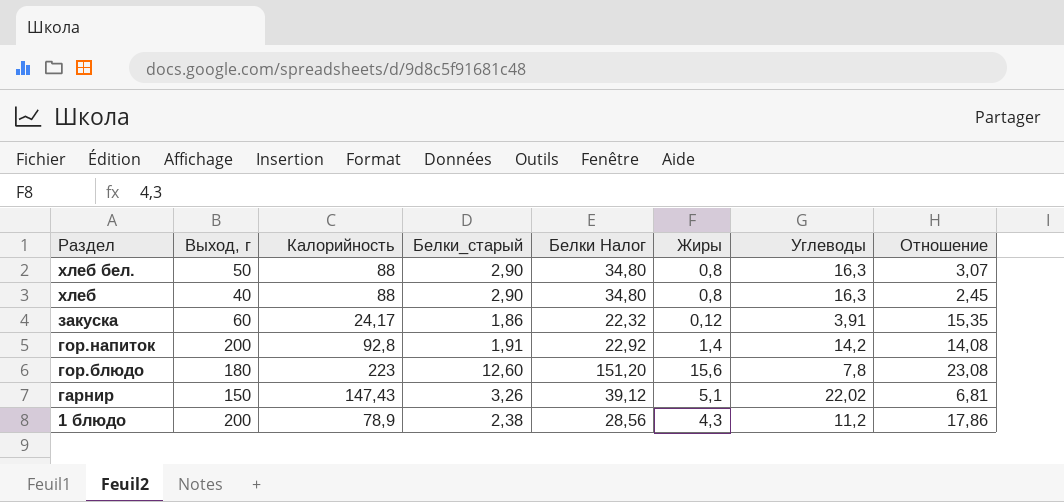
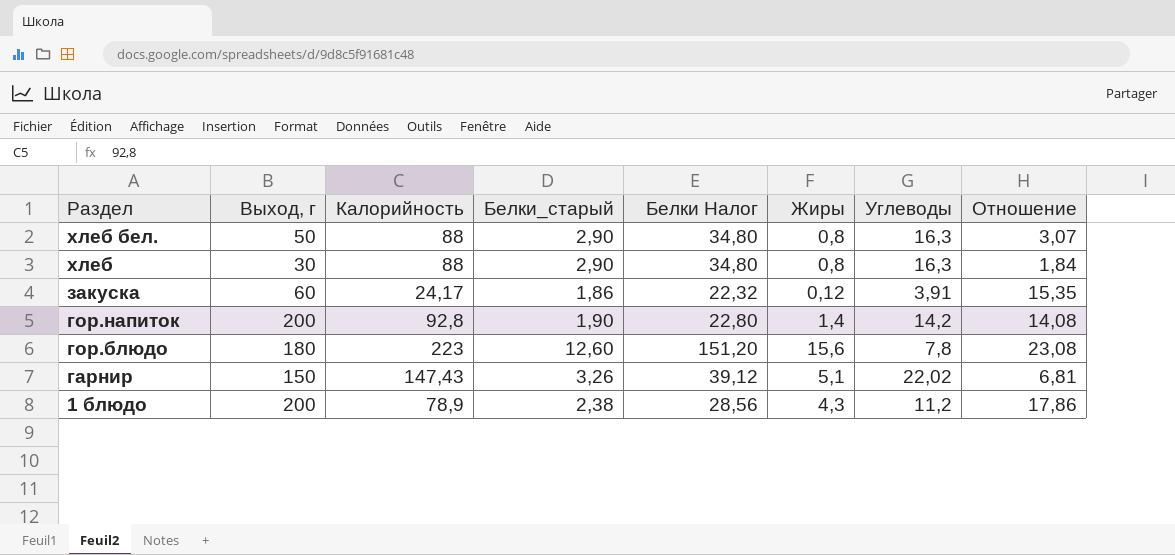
хлеб | Выход, г: 40 -> 30
хлеб | Отношение: 2,45 -> 1,84
гор.напиток | Белки_старый: 1,91 -> 1,90
гор.напиток | Белки Налог: 22,92 -> 22,80

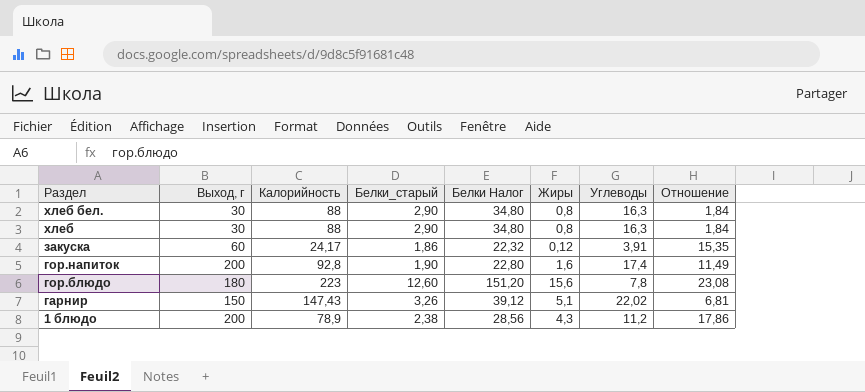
хлеб бел. | Выход, г: 50 -> 30
хлеб бел. | Отношение: 3,07 -> 1,84
гор.напиток | Жиры: 1,4 -> 1,6
гор.напиток | Углеводы: 14,2 -> 17,4
гор.напиток | Отношение: 14,08 -> 11,49

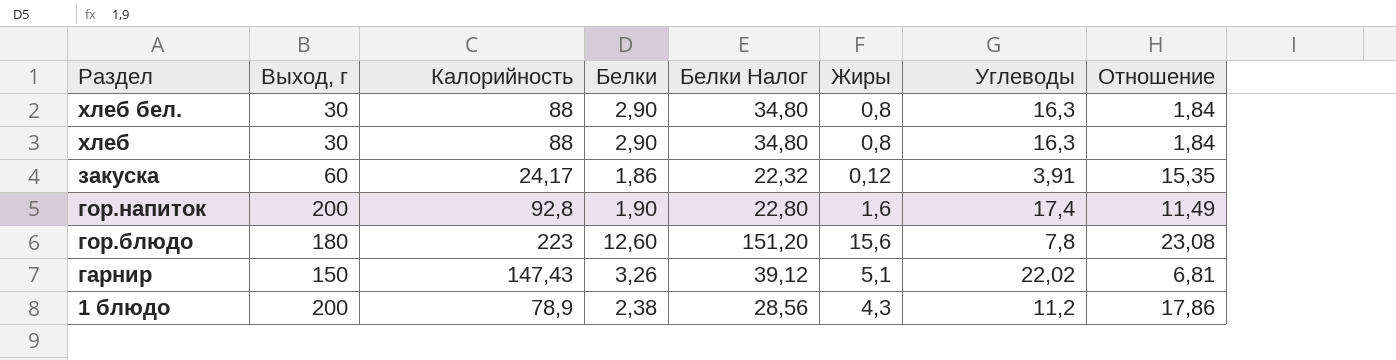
column name: Белки_старый -> Белки

